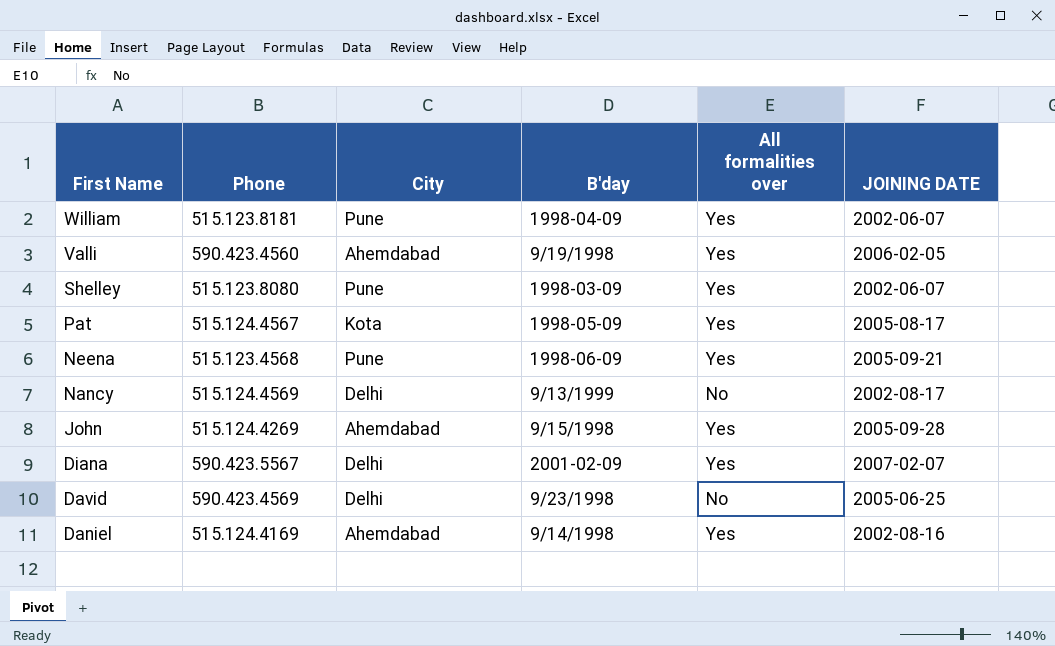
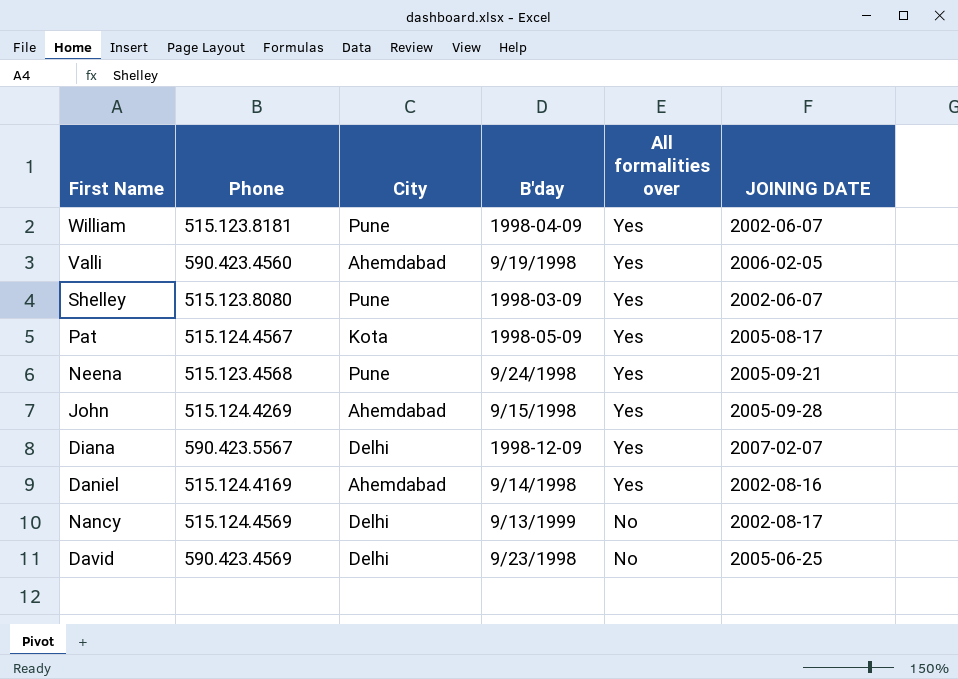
row order: First Name descending -> All formalities over descending
Neena | B'day: 1998-06-09 -> 9/24/1998
Diana | B'day: 2001-02-09 -> 1998-12-09

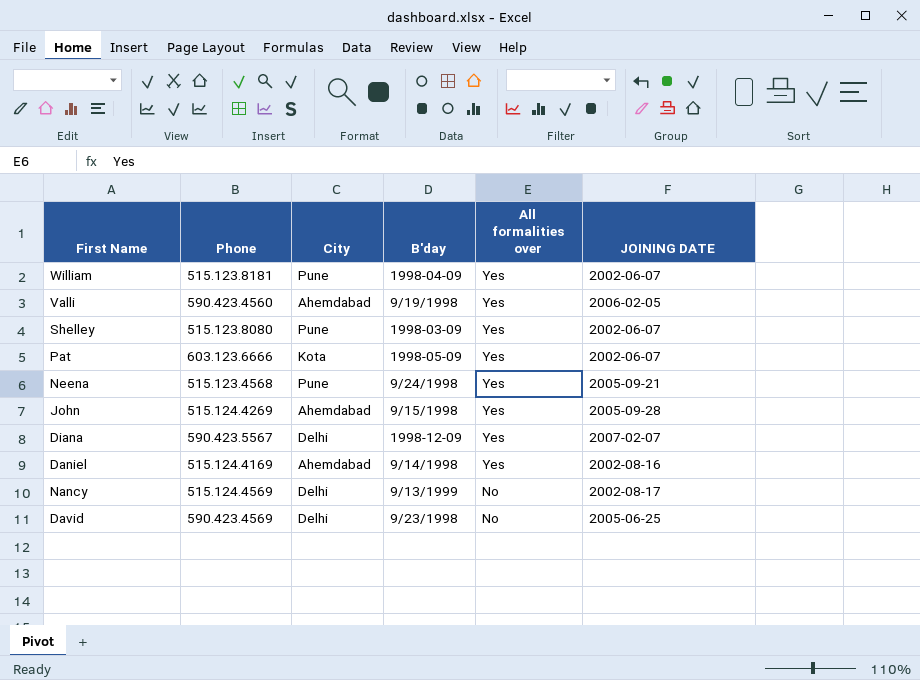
Pat | Phone: 515.124.4567 -> 603.123.6666
Pat | JOINING DATE: 2005-08-17 -> 2002-06-07

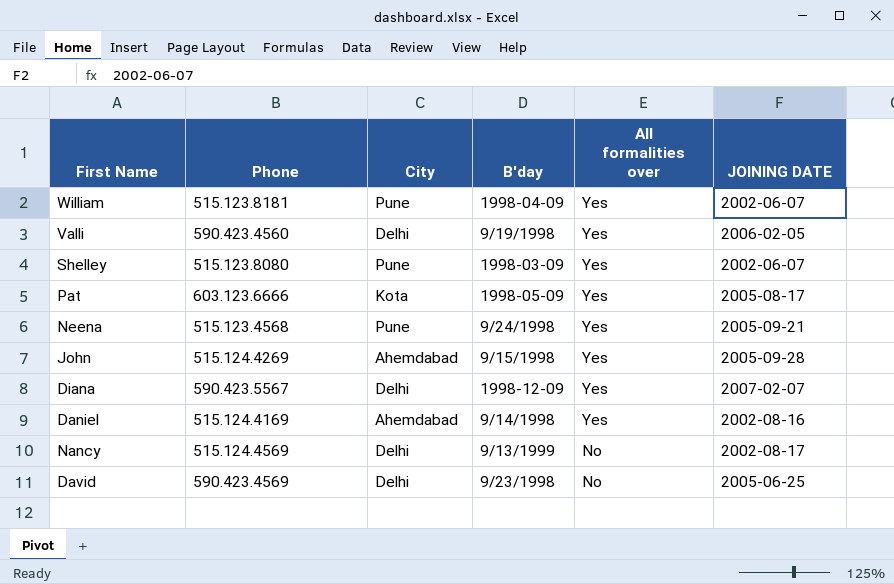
Valli | City: Ahemdabad -> Delhi
Pat | JOINING DATE: 2002-06-07 -> 2005-08-17

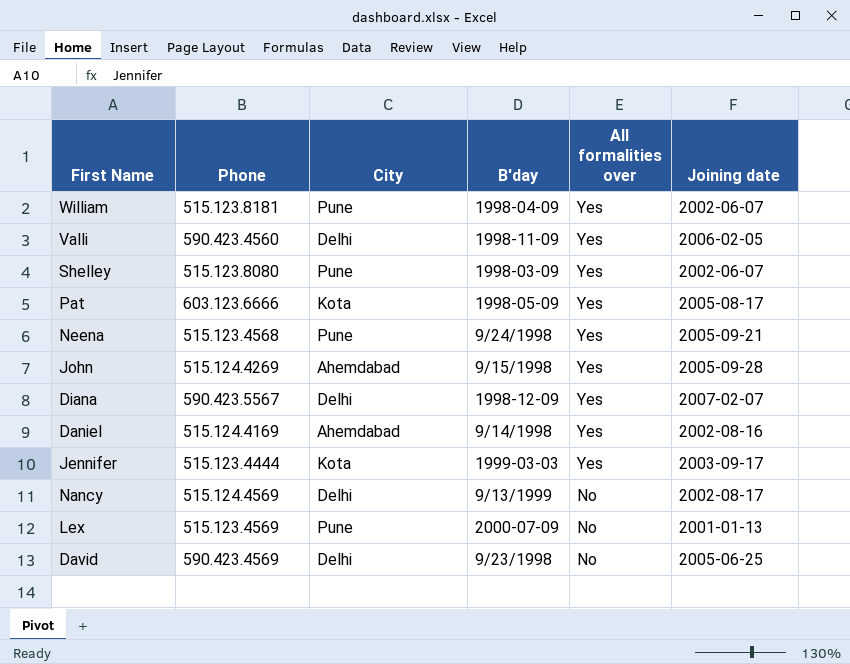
column name: JOINING DATE -> Joining date
Valli | B'day: 9/19/1998 -> 1998-11-09
row Jennifer: none -> 515.123.4444 | Kota | 1999-03-03 | Yes | 2003-09-17
row Lex: none -> 515.123.4569 | Pune | 2000-07-09 | No | 2001-01-13

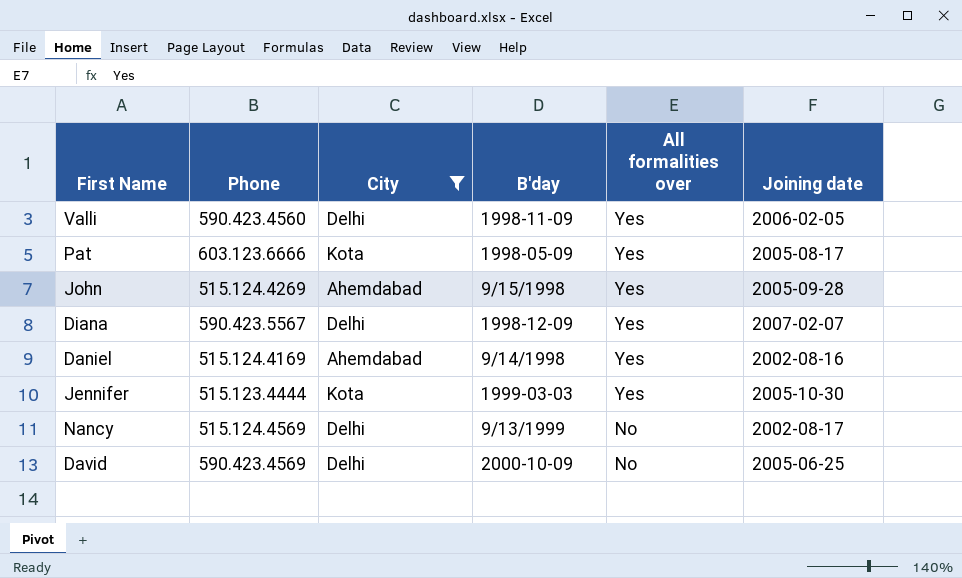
filter: none -> City != Pune
Jennifer | Joining date: 2003-09-17 -> 2005-10-30
David | B'day: 9/23/1998 -> 2000-10-09

